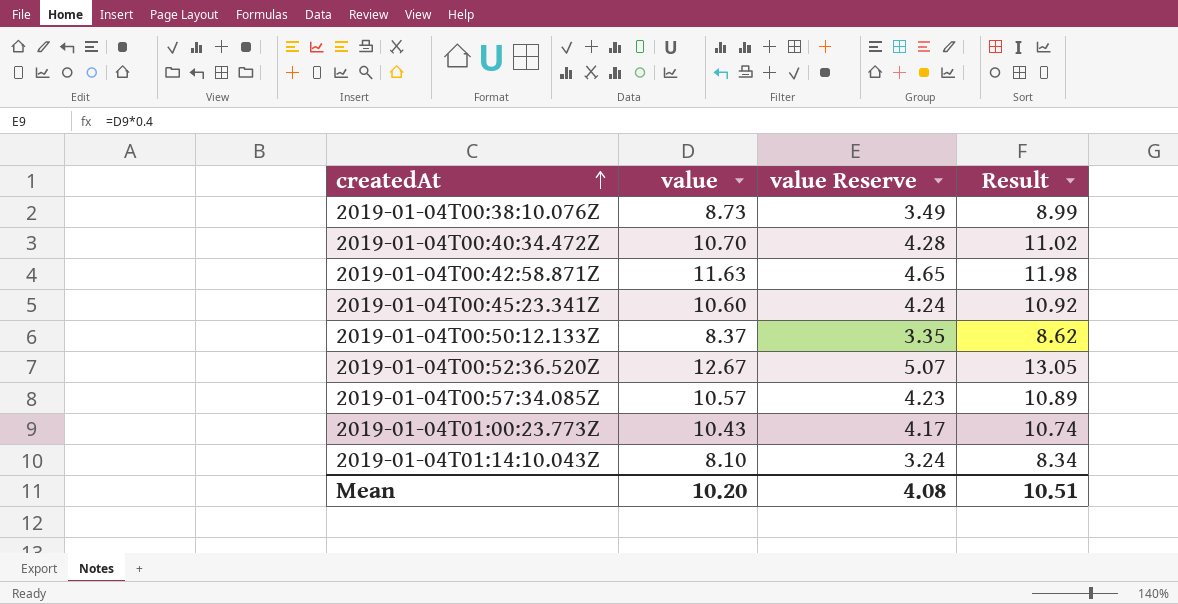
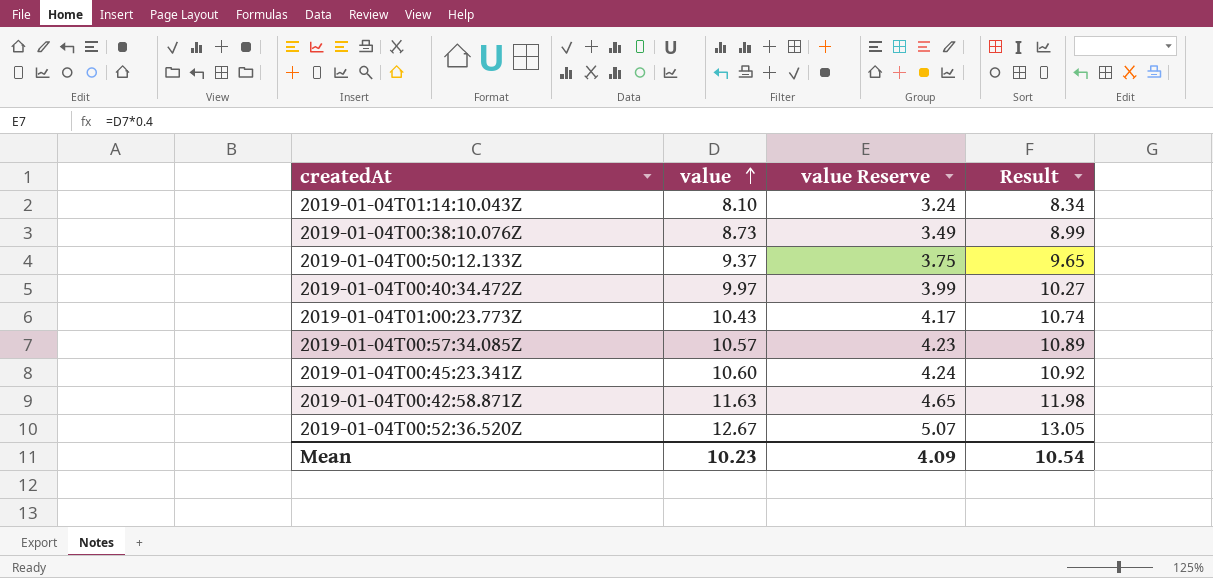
row order: createdAt ascending -> value ascending
2019-01-04T00:50:12.133Z | value: 8.37 -> 9.37
2019-01-04T00:50:12.133Z | value Reserve: 3.35 -> 3.75
2019-01-04T00:50:12.133Z | Result: 8.62 -> 9.65
2019-01-04T00:40:34.472Z | value: 10.70 -> 9.97
2019-01-04T00:40:34.472Z | value Reserve: 4.28 -> 3.99
2019-01-04T00:40:34.472Z | Result: 11.02 -> 10.27
Mean | value: 10.20 -> 10.23
Mean | value Reserve: 4.08 -> 4.09
Mean | Result: 10.51 -> 10.54

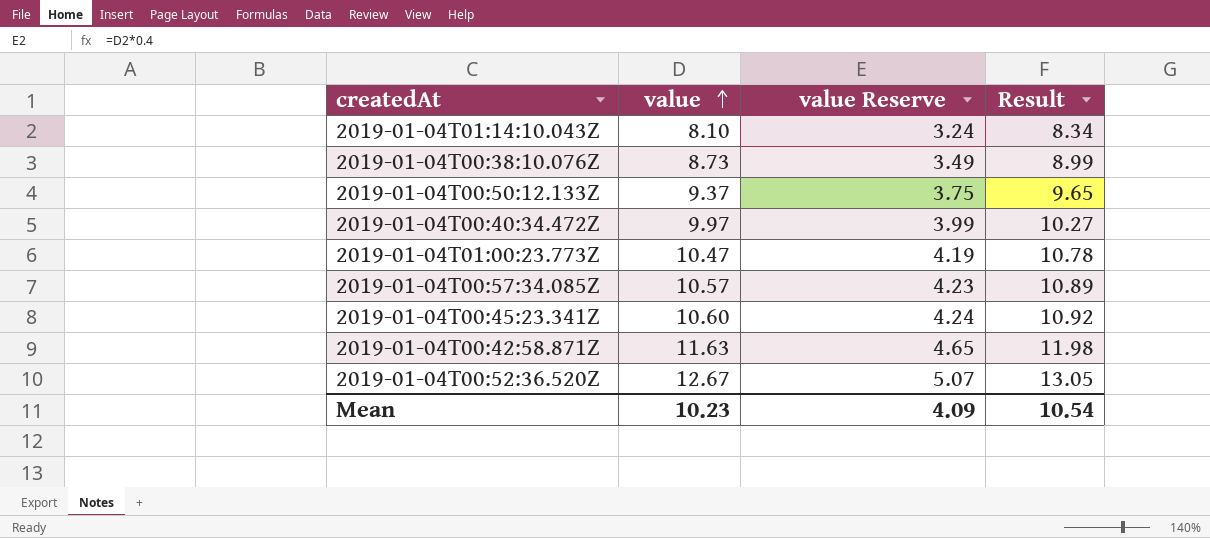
2019-01-04T01:00:23.773Z | value: 10.43 -> 10.47
2019-01-04T01:00:23.773Z | value Reserve: 4.17 -> 4.19
2019-01-04T01:00:23.773Z | Result: 10.74 -> 10.78

